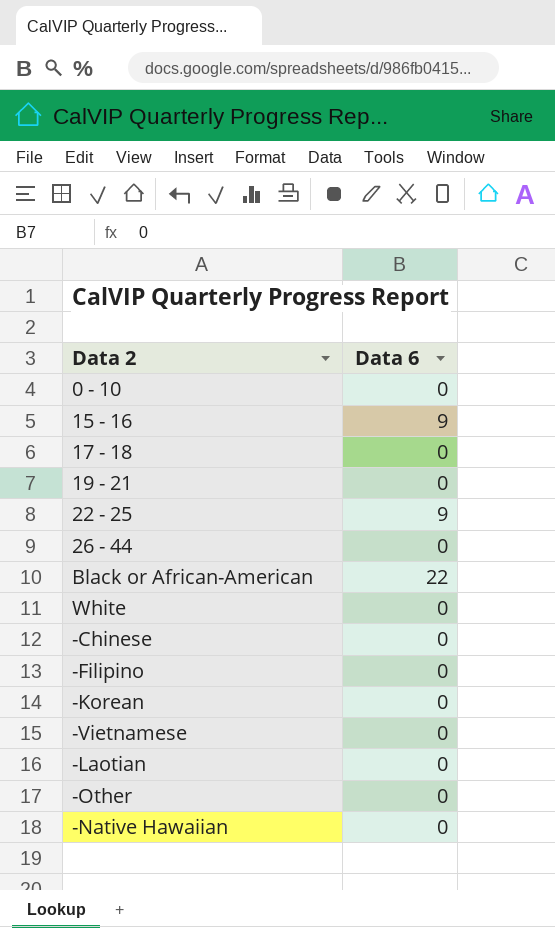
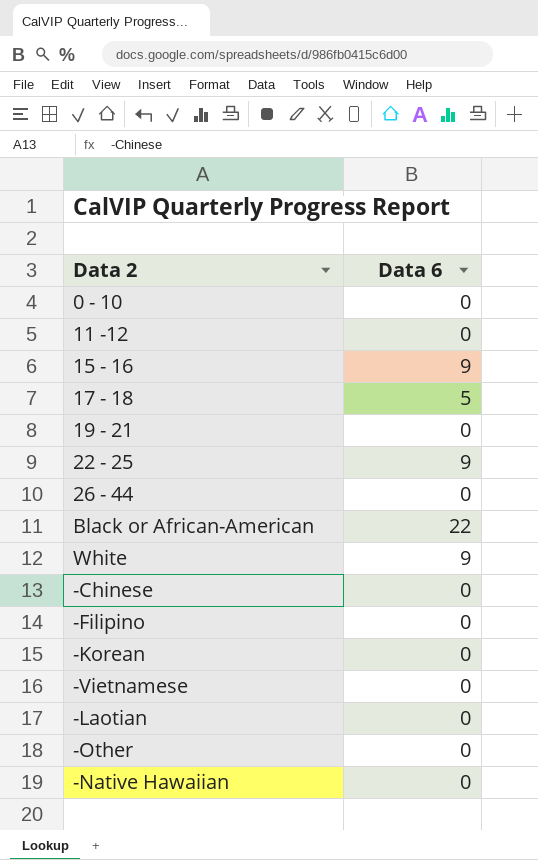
row 11 -12: none -> 0
17 - 18 | Data 6: 0 -> 5
White | Data 6: 0 -> 9

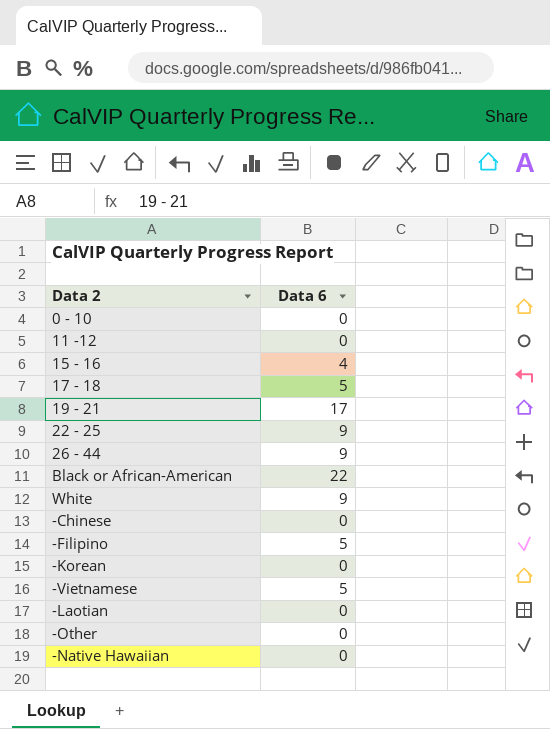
15 - 16 | Data 6: 9 -> 4
19 - 21 | Data 6: 0 -> 17
26 - 44 | Data 6: 0 -> 9
-Filipino | Data 6: 0 -> 5
-Vietnamese | Data 6: 0 -> 5

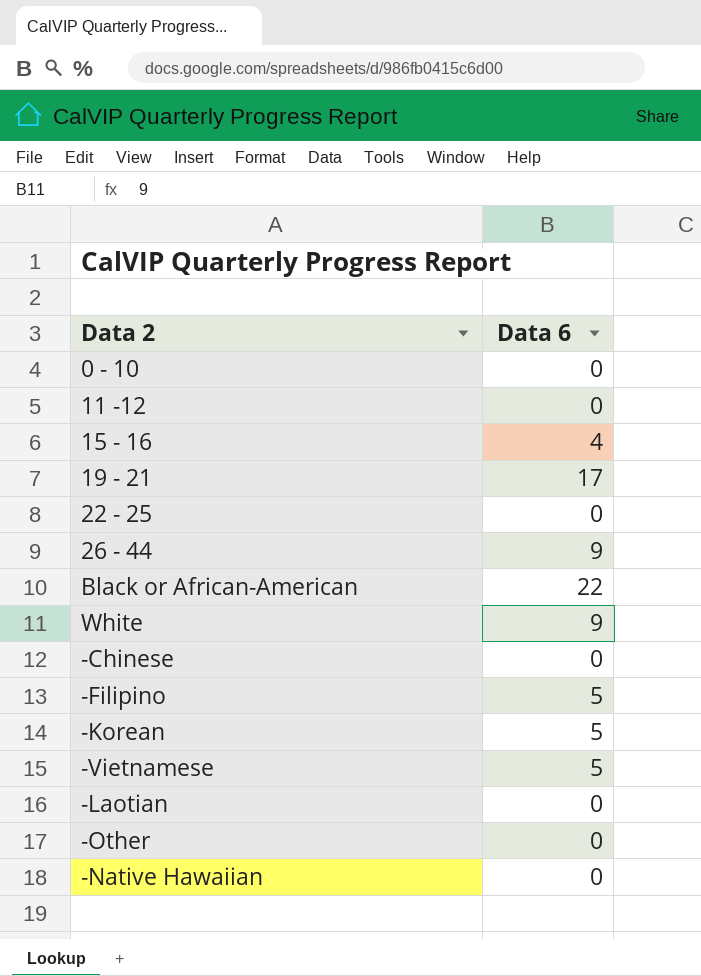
row 17 - 18: 5 -> none
22 - 25 | Data 6: 9 -> 0
-Korean | Data 6: 0 -> 5

